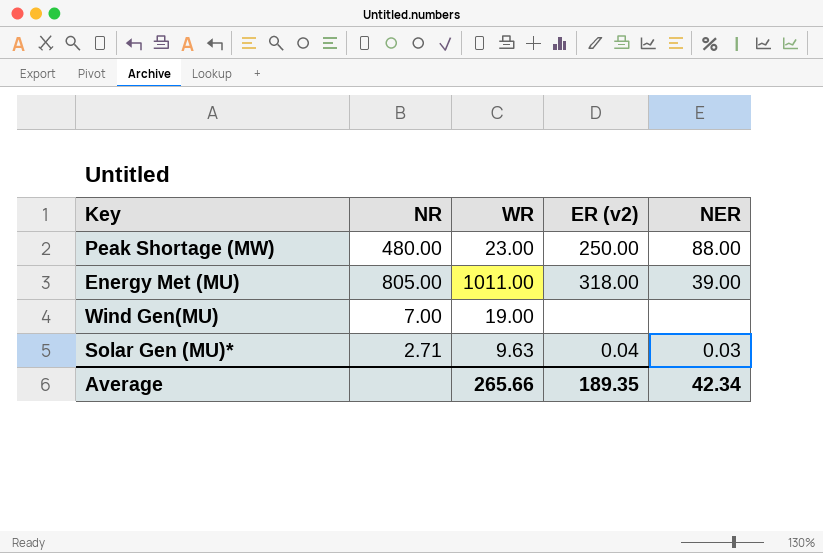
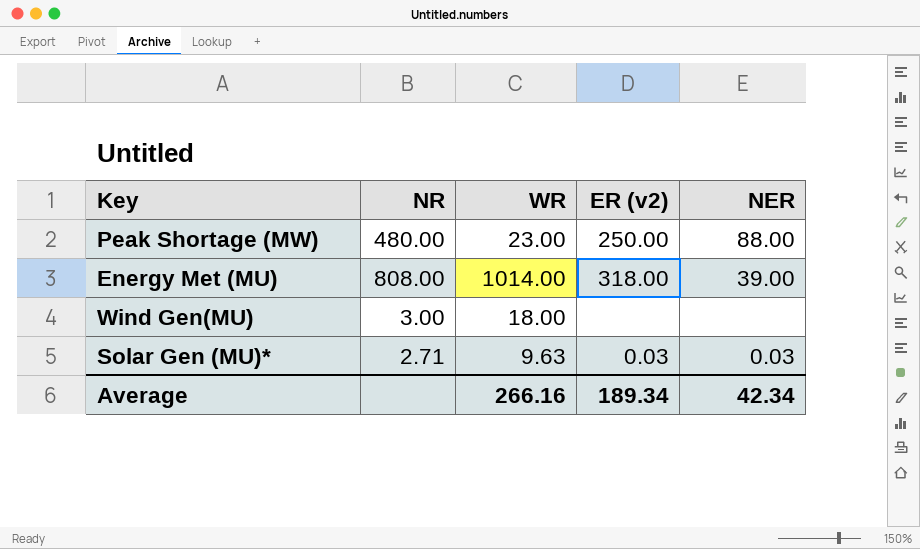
Energy Met (MU) | NR: 805.00 -> 808.00
Energy Met (MU) | WR: 1011.00 -> 1014.00
Wind Gen(MU) | NR: 7.00 -> 3.00
Wind Gen(MU) | WR: 19.00 -> 18.00
Solar Gen (MU)* | ER (v2): 0.04 -> 0.03
Average | WR: 265.66 -> 266.16
Average | ER (v2): 189.35 -> 189.34

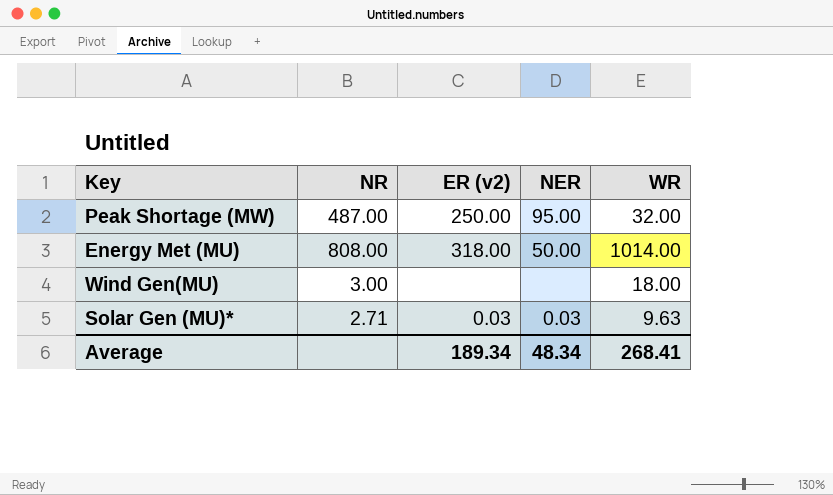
column WR | position: 3 -> 5
Peak Shortage (MW) | NR: 480.00 -> 487.00
Peak Shortage (MW) | NER: 88.00 -> 95.00
Peak Shortage (MW) | WR: 23.00 -> 32.00
Energy Met (MU) | NER: 39.00 -> 50.00
Average | NER: 42.34 -> 48.34
Average | WR: 266.16 -> 268.41

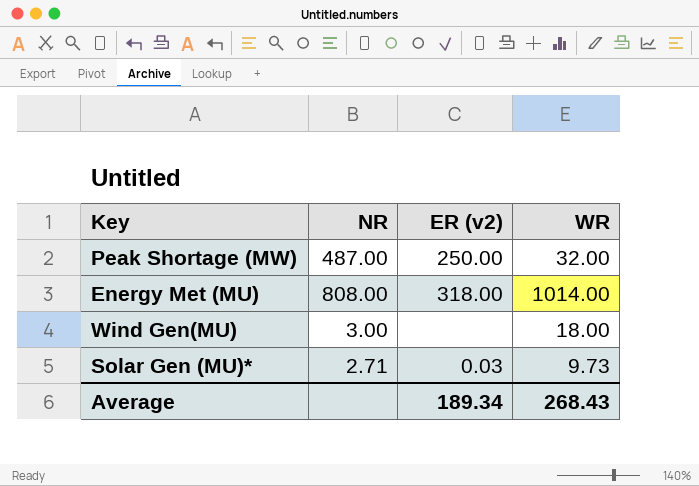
column NER | position: 4 -> none
Solar Gen (MU)* | WR: 9.63 -> 9.73
Average | WR: 268.41 -> 268.43

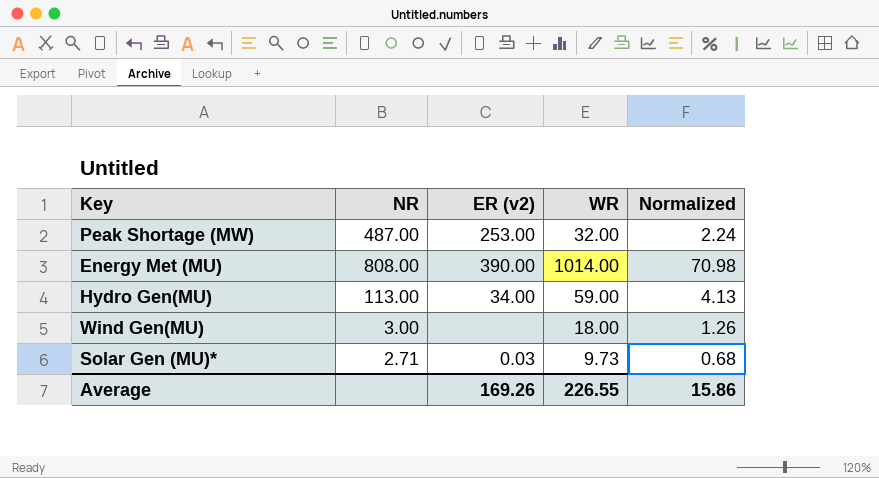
column Normalized | formula: none -> [WR] * 0.07
Peak Shortage (MW) | ER (v2): 250.00 -> 253.00
Energy Met (MU) | ER (v2): 318.00 -> 390.00
row Hydro Gen(MU): none -> 113.00 | 34.00 | 59.00 | 4.13
Average | ER (v2): 189.34 -> 169.26
Average | WR: 268.43 -> 226.55

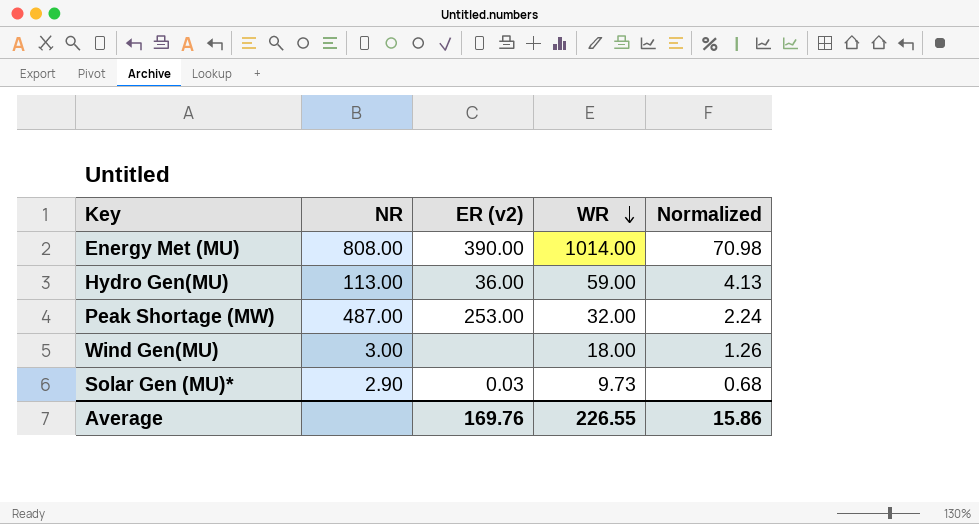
row order: none -> WR descending
Hydro Gen(MU) | ER (v2): 34.00 -> 36.00
Solar Gen (MU)* | NR: 2.71 -> 2.90
Average | ER (v2): 169.26 -> 169.76

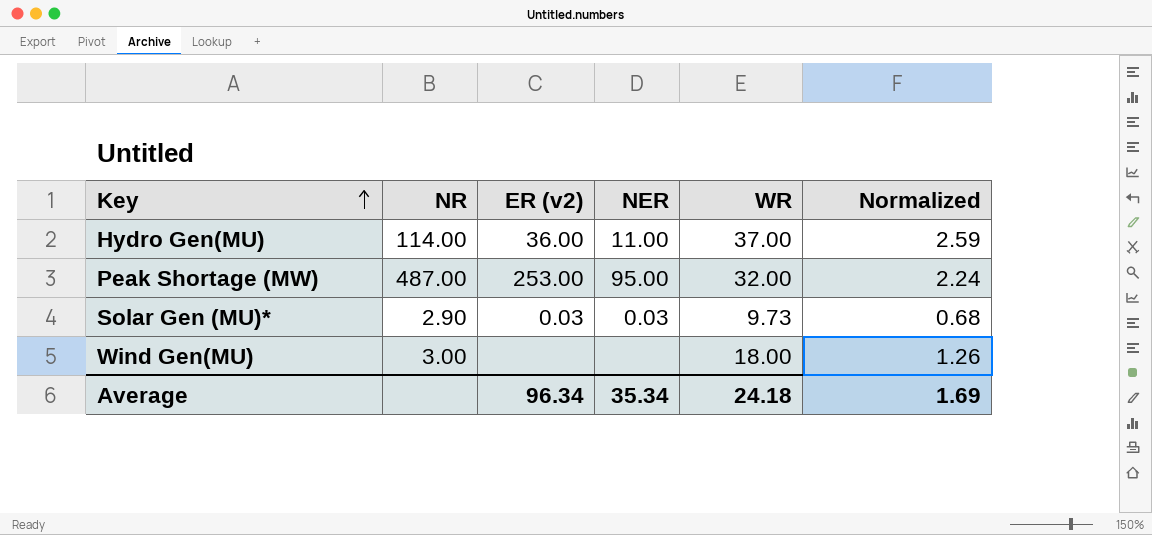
row order: WR descending -> Key ascending
column NER | position: none -> 4
row Energy Met (MU): 808.00 | 390.00 | 1014.00 | 70.98 -> none
Hydro Gen(MU) | NR: 113.00 -> 114.00
Hydro Gen(MU) | WR: 59.00 -> 37.00
Hydro Gen(MU) | Normalized: 4.13 -> 2.59
Average | ER (v2): 169.76 -> 96.34
Average | WR: 226.55 -> 24.18
Average | Normalized: 15.86 -> 1.69

